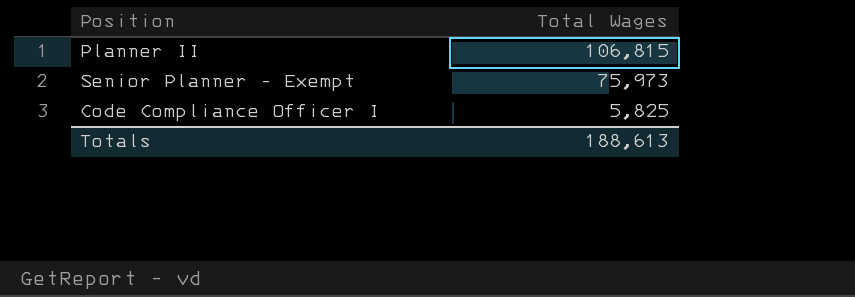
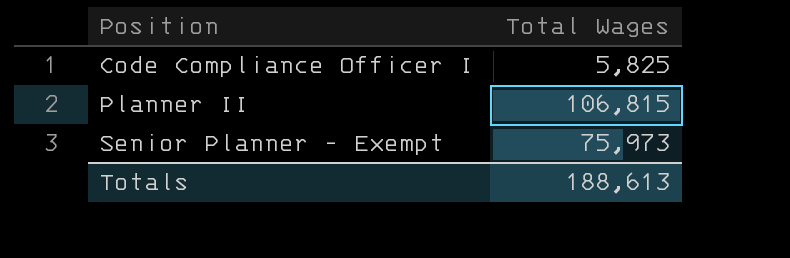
row order: Total Wages descending -> Position ascending

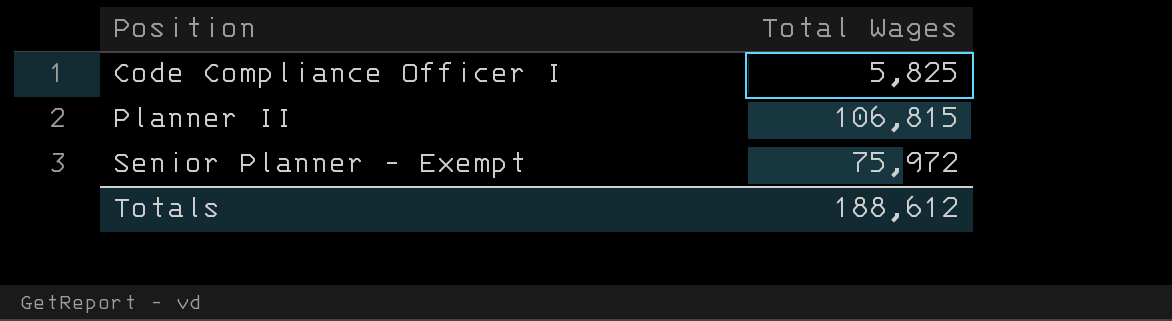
Senior Planner - Exempt | Total Wages: 75,973 -> 75,972
Totals | Total Wages: 188,613 -> 188,612

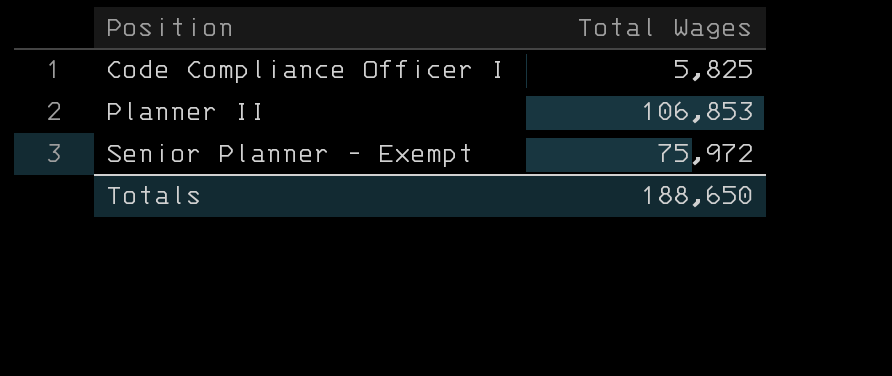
Planner II | Total Wages: 106,815 -> 106,853
Totals | Total Wages: 188,612 -> 188,650

